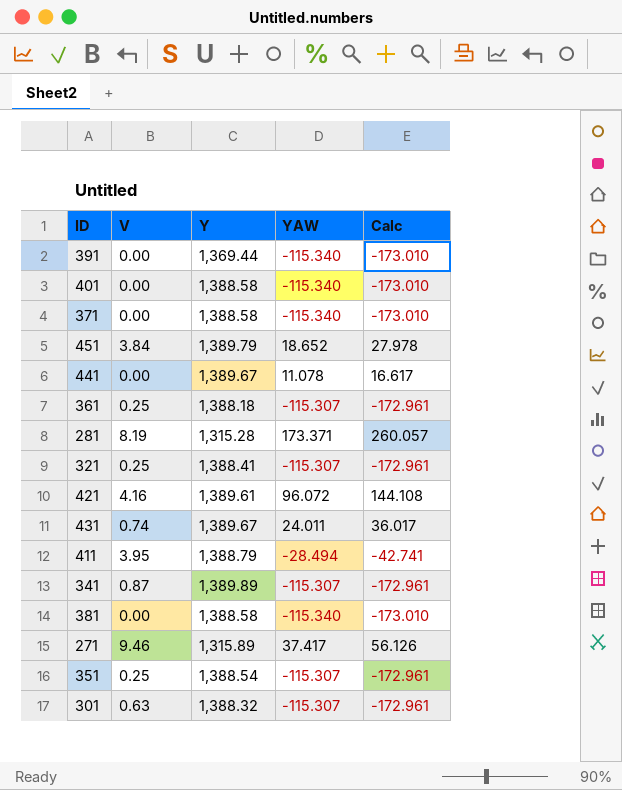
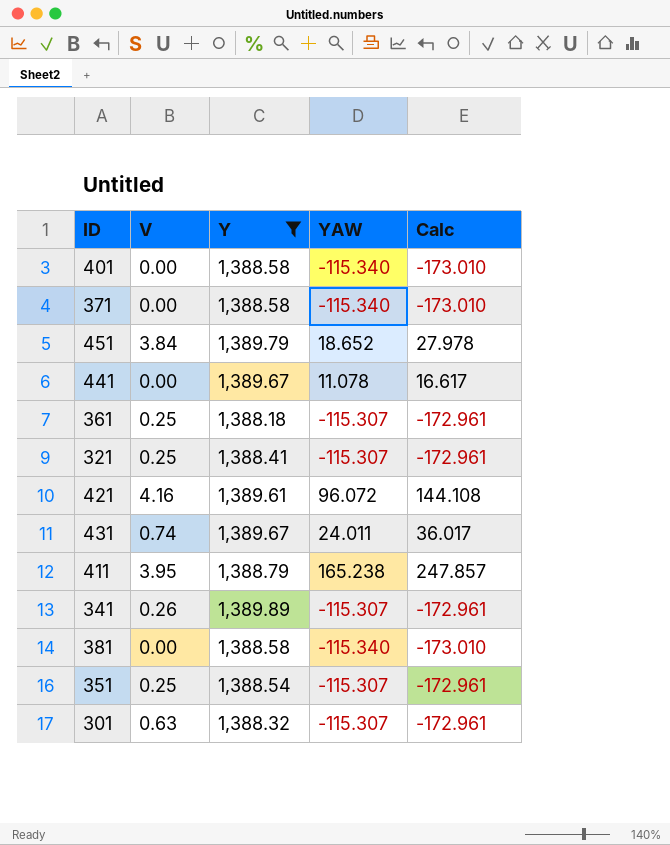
filter: none -> Y >= 1,388.18
411 | YAW: -28.494 -> 165.238
411 | Calc: -42.741 -> 247.857
341 | V: 0.87 -> 0.26

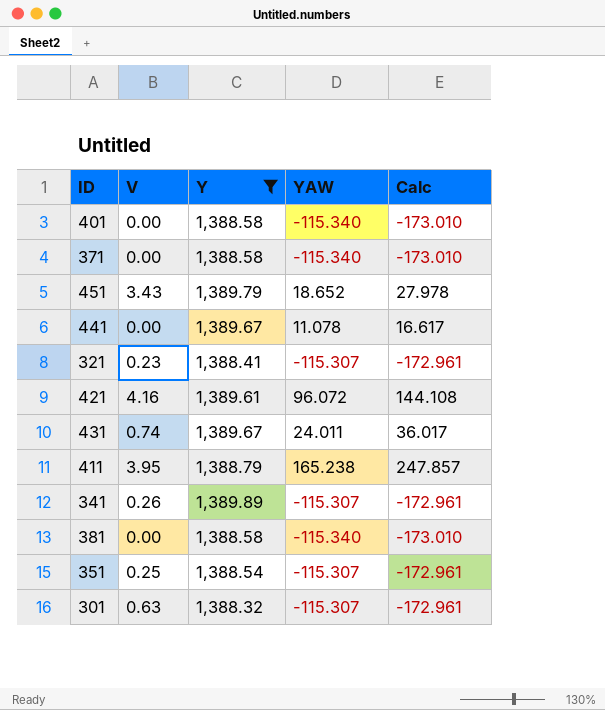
row 361: 0.25 | 1,388.18 | -115.307 | -172.961 -> none
451 | V: 3.84 -> 3.43
321 | V: 0.25 -> 0.23

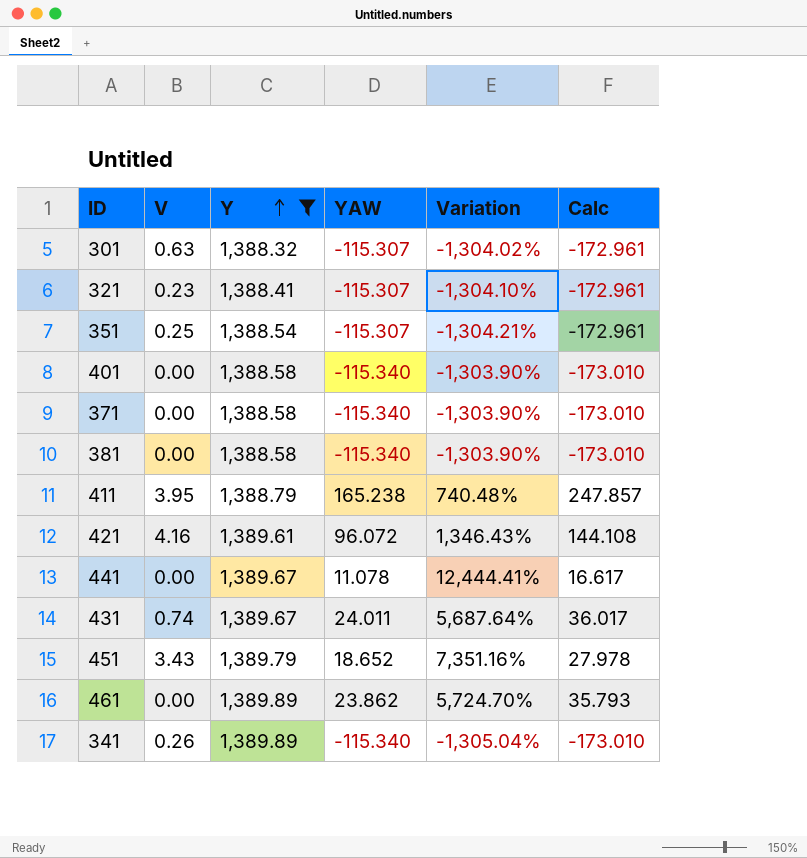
row order: none -> Y ascending
column Variation | formula: none -> ([Y] - [YAW]) / [YAW]
row 461: none -> 0.00 | 1,389.89 | 23.862 | 5,724.70% | 35.793
341 | YAW: -115.307 -> -115.340
341 | Calc: -172.961 -> -173.010

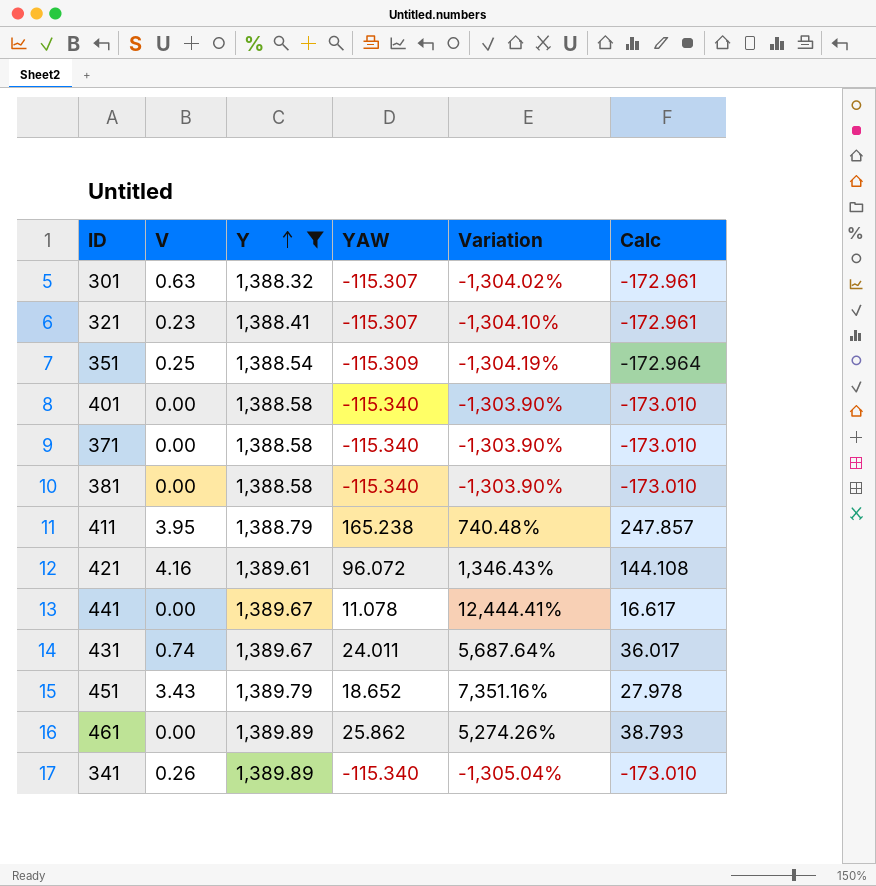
351 | YAW: -115.307 -> -115.309
351 | Variation: -1,304.21% -> -1,304.19%
351 | Calc: -172.961 -> -172.964
461 | YAW: 23.862 -> 25.862
461 | Variation: 5,724.70% -> 5,274.26%
461 | Calc: 35.793 -> 38.793

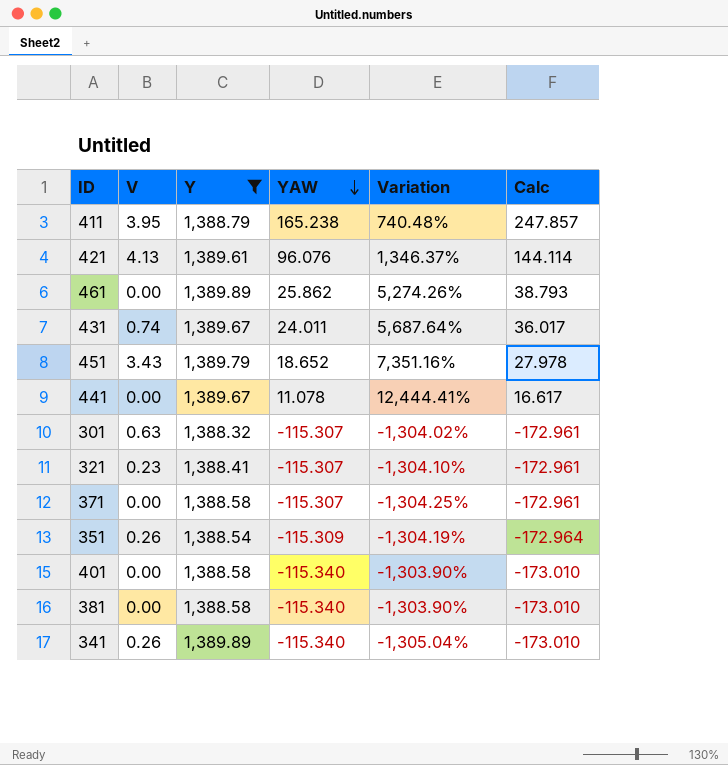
row order: Y ascending -> YAW descending
421 | V: 4.16 -> 4.13
421 | YAW: 96.072 -> 96.076
421 | Variation: 1,346.43% -> 1,346.37%
421 | Calc: 144.108 -> 144.114
371 | YAW: -115.340 -> -115.307
371 | Variation: -1,303.90% -> -1,304.25%
371 | Calc: -173.010 -> -172.961
351 | V: 0.25 -> 0.26

